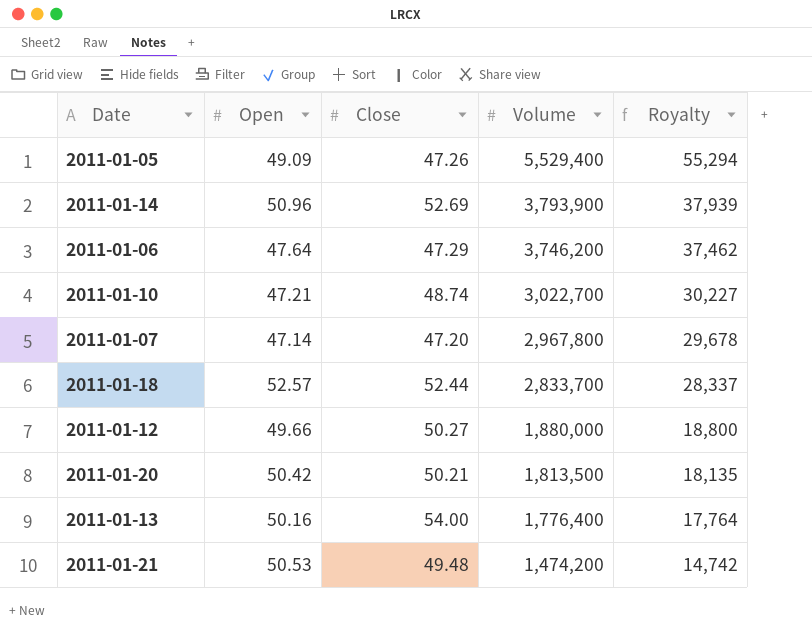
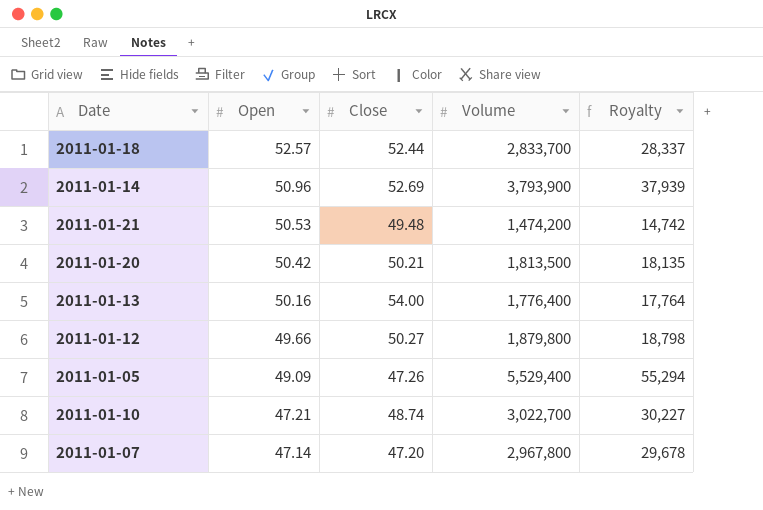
row order: Volume descending -> Open descending
row 2011-01-06: 47.64 | 47.29 | 3,746,200 | 37,462 -> none
2011-01-12 | Volume: 1,880,000 -> 1,879,800
2011-01-12 | Royalty: 18,800 -> 18,798

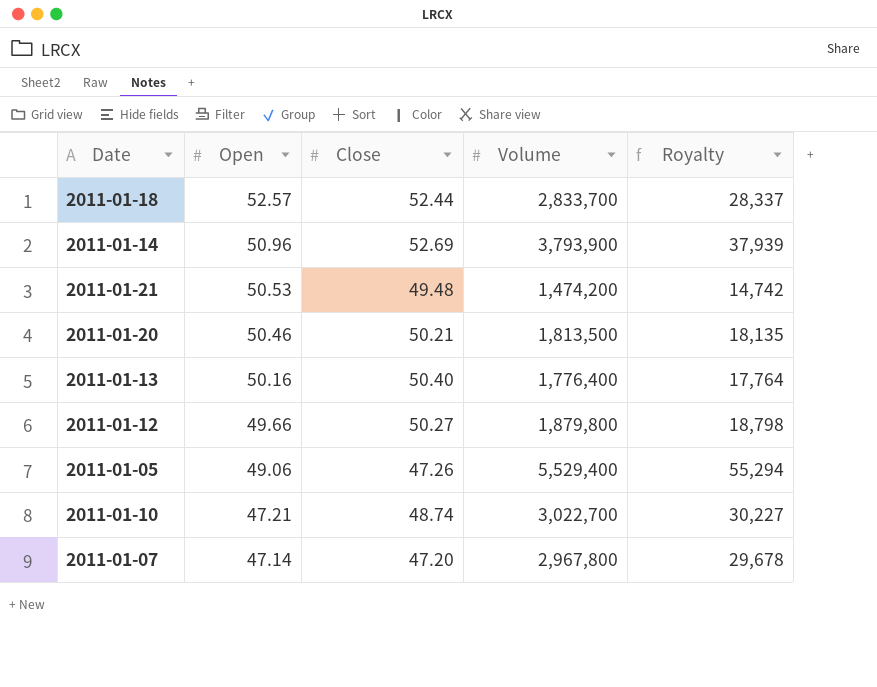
2011-01-20 | Open: 50.42 -> 50.46
2011-01-13 | Close: 54.00 -> 50.40
2011-01-05 | Open: 49.09 -> 49.06

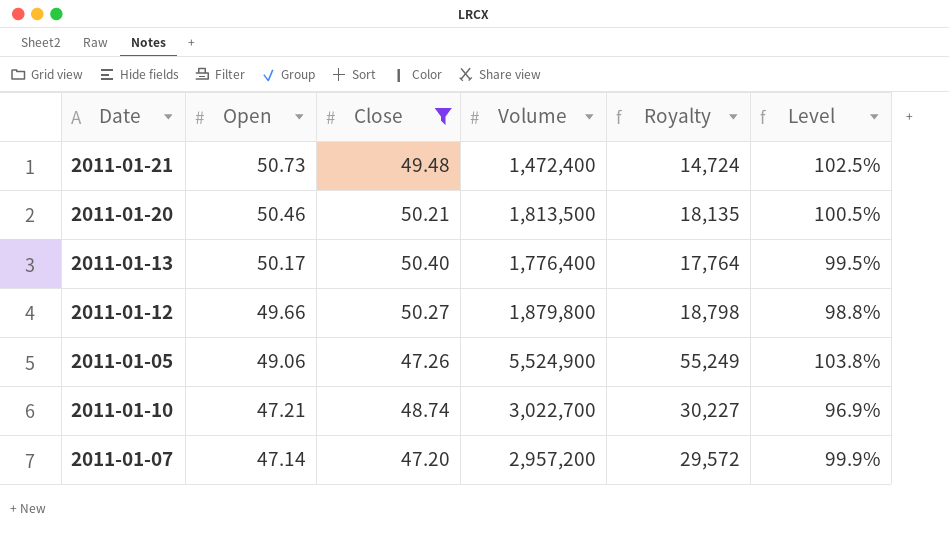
filter: none -> Close <= 50.40
column Level | formula: none -> [Open] / [Close]
2011-01-21 | Open: 50.53 -> 50.73
2011-01-21 | Volume: 1,474,200 -> 1,472,400
2011-01-21 | Royalty: 14,742 -> 14,724
2011-01-13 | Open: 50.16 -> 50.17
2011-01-05 | Volume: 5,529,400 -> 5,524,900
2011-01-05 | Royalty: 55,294 -> 55,249
2011-01-07 | Volume: 2,967,800 -> 2,957,200
2011-01-07 | Royalty: 29,678 -> 29,572

